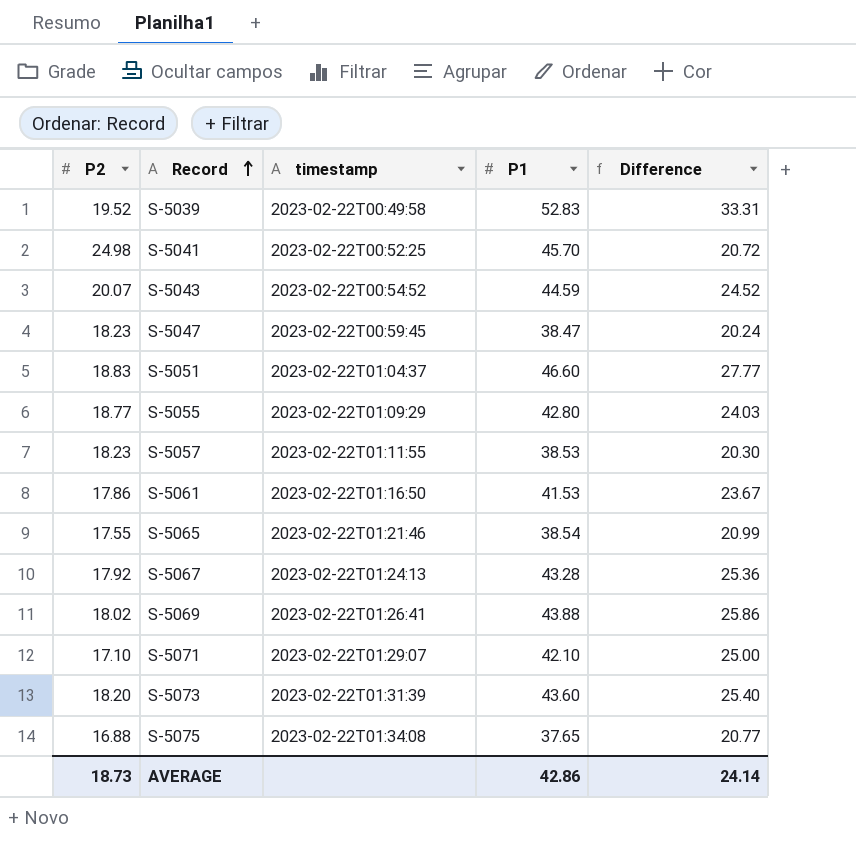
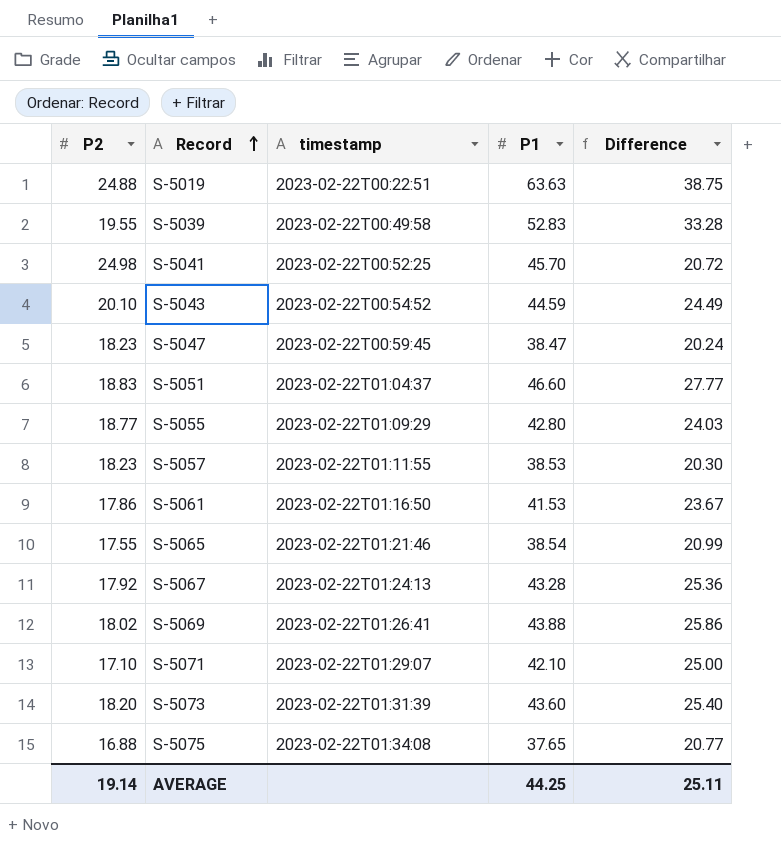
row S-5019: none -> 24.88 | 2023-02-22T00:22:51 | 63.63 | 38.75
S-5039 | P2: 19.52 -> 19.55
S-5039 | Difference: 33.31 -> 33.28
S-5043 | P2: 20.07 -> 20.10
S-5043 | Difference: 24.52 -> 24.49
AVERAGE | P2: 18.73 -> 19.14
AVERAGE | P1: 42.86 -> 44.25
AVERAGE | Difference: 24.14 -> 25.11

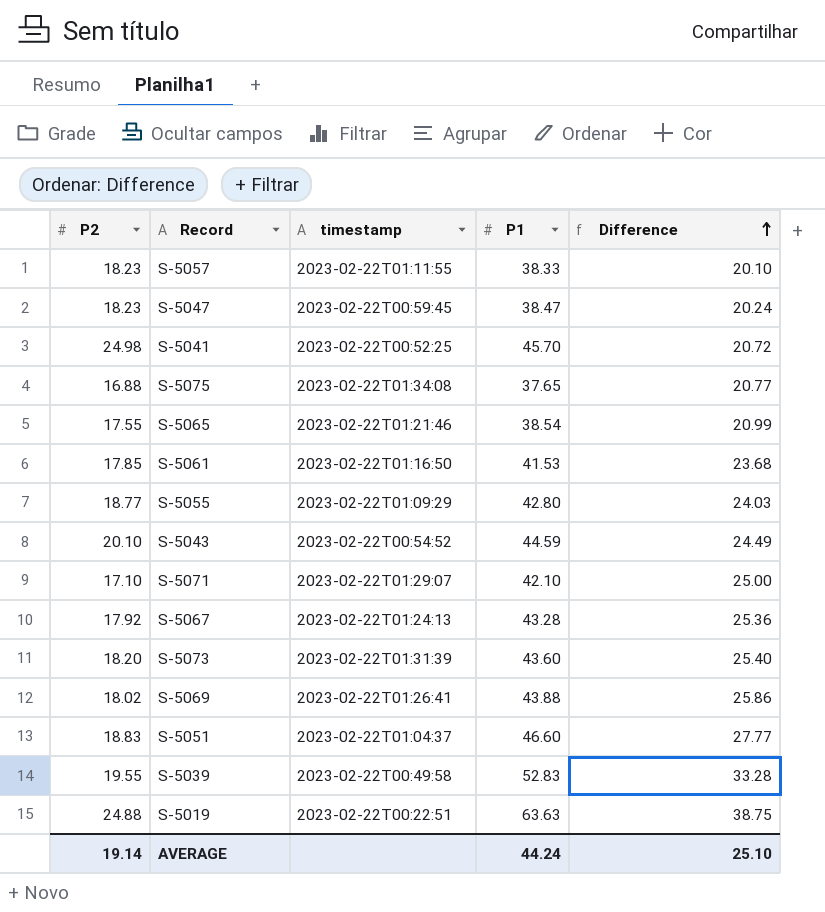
row order: Record ascending -> Difference ascending
S-5057 | P1: 38.53 -> 38.33
S-5057 | Difference: 20.30 -> 20.10
S-5061 | P2: 17.86 -> 17.85
S-5061 | Difference: 23.67 -> 23.68
AVERAGE | P1: 44.25 -> 44.24
AVERAGE | Difference: 25.11 -> 25.10

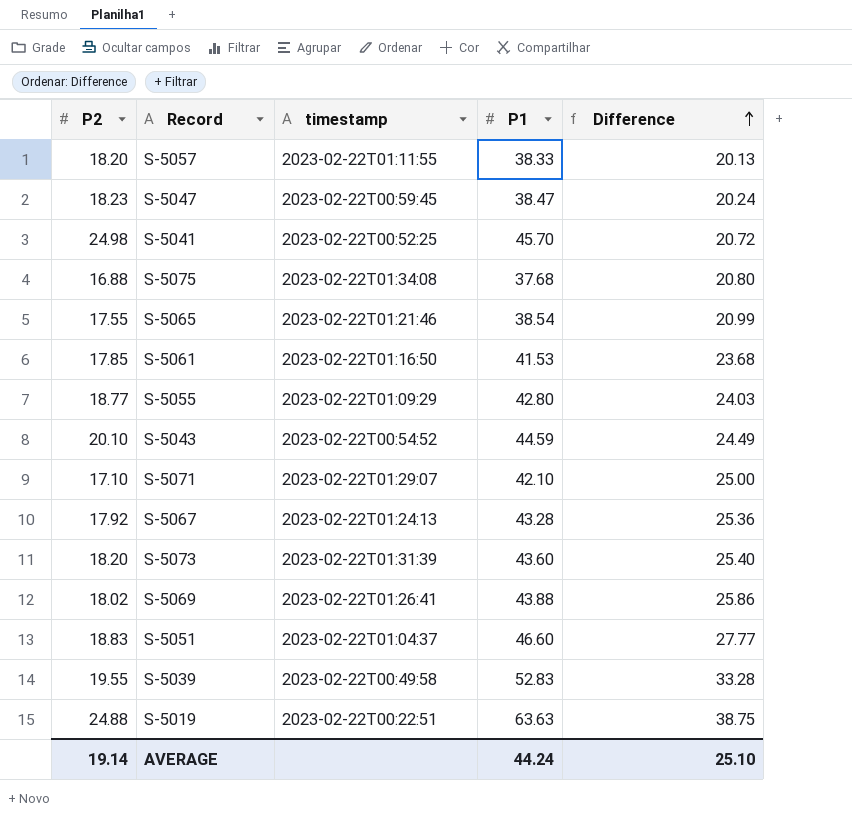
S-5057 | P2: 18.23 -> 18.20
S-5057 | Difference: 20.10 -> 20.13
S-5075 | P1: 37.65 -> 37.68
S-5075 | Difference: 20.77 -> 20.80

